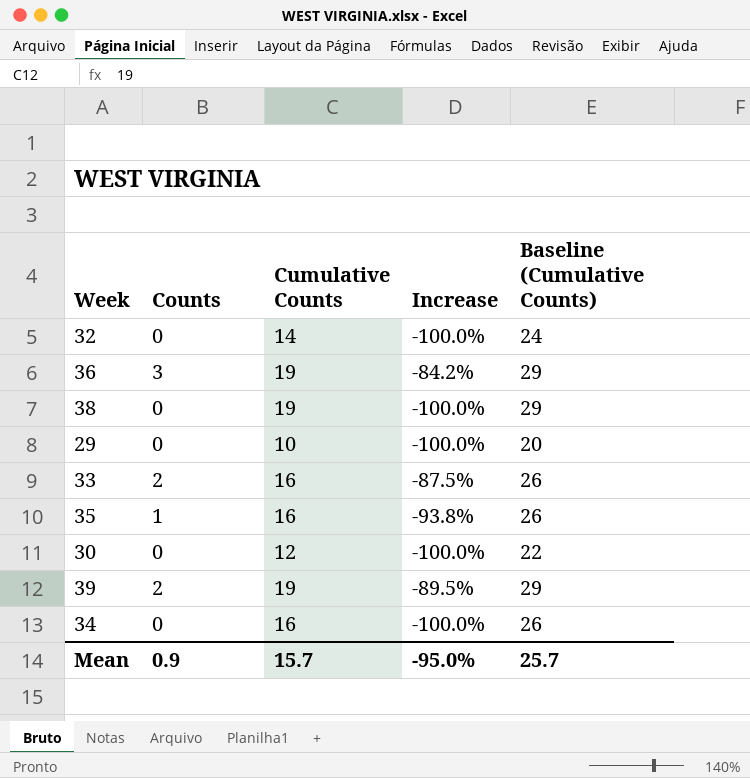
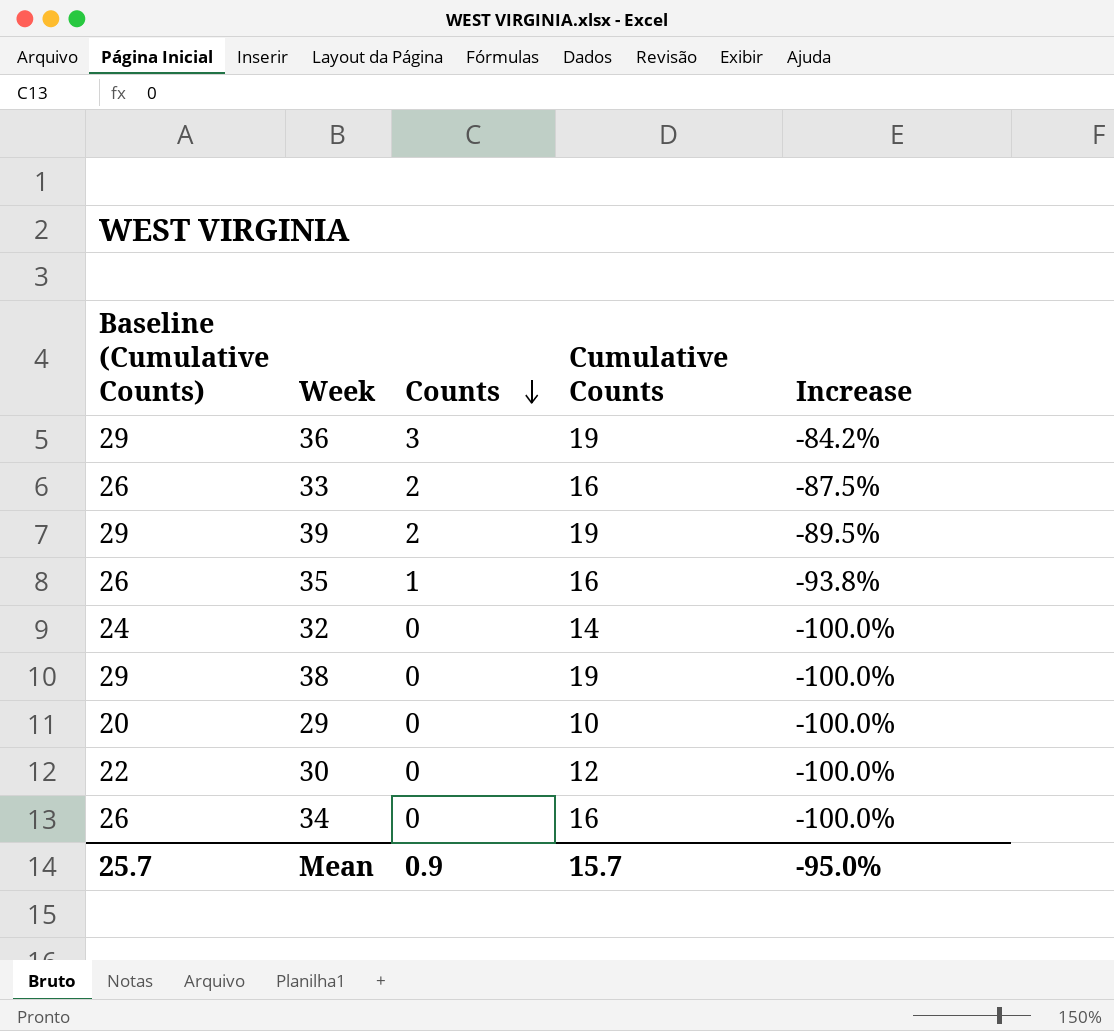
row order: none -> Counts descending
column Baseline (Cumulative Counts) | position: 5 -> 1

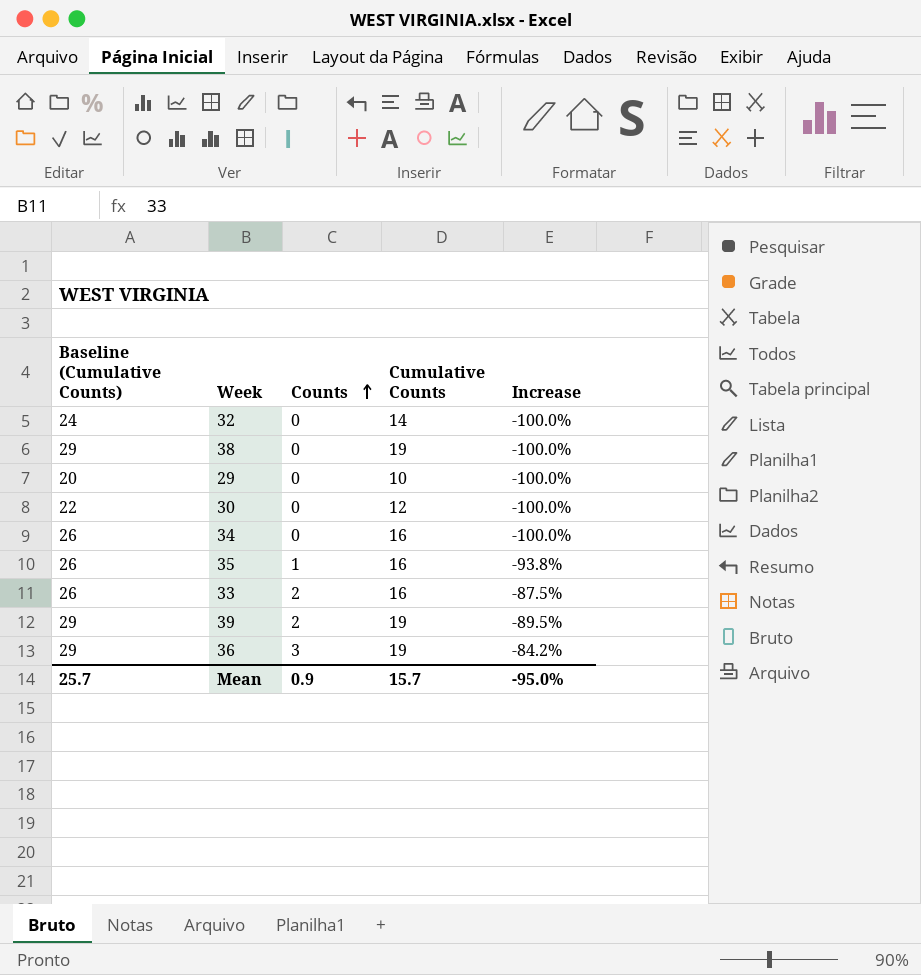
row order: Counts descending -> Counts ascending

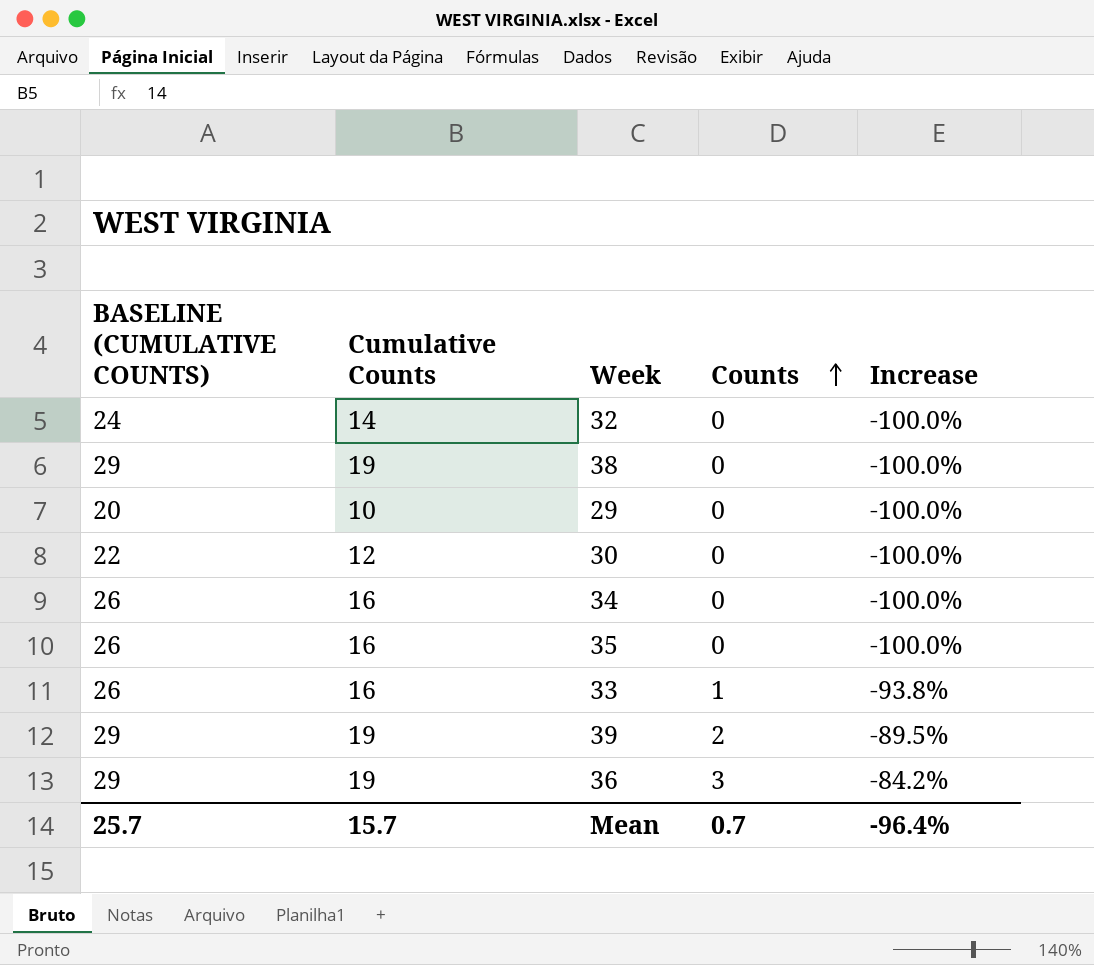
column name: Baseline (Cumulative Counts) -> BASELINE (CUMULATIVE COUNTS)
column Cumulative Counts | position: 4 -> 2
35 | Counts: 1 -> 0
35 | Increase: -93.8% -> -100.0%
33 | Counts: 2 -> 1
33 | Increase: -87.5% -> -93.8%
Mean | Counts: 0.9 -> 0.7
Mean | Increase: -95.0% -> -96.4%

